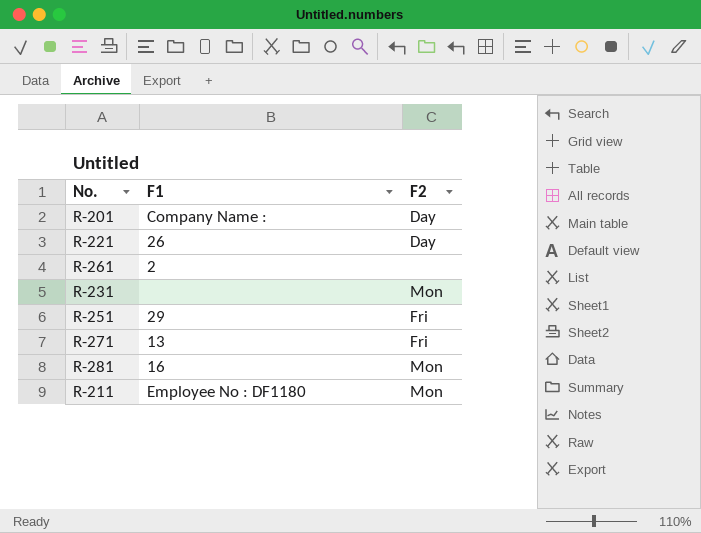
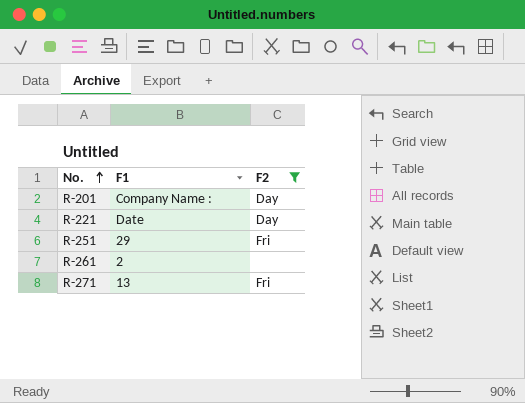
filter: none -> F2 != Mon
row order: none -> No. ascending
R-221 | F1: 26 -> Date

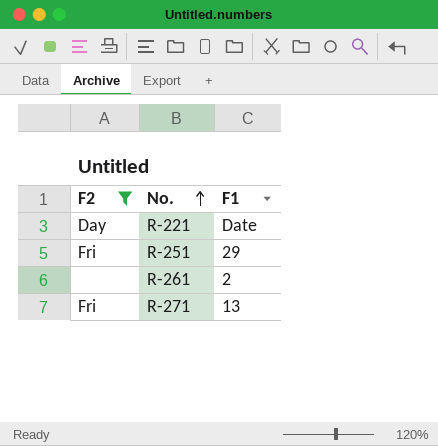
column F2 | position: 3 -> 1
row R-201: Company Name : | Day -> none

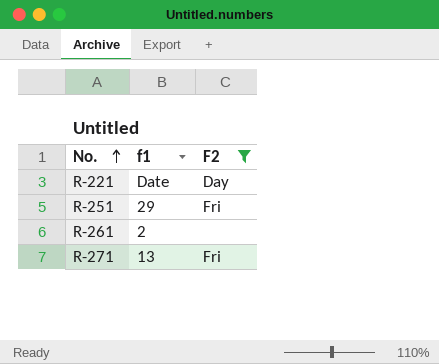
column name: F1 -> f1
column F2 | position: 1 -> 3

